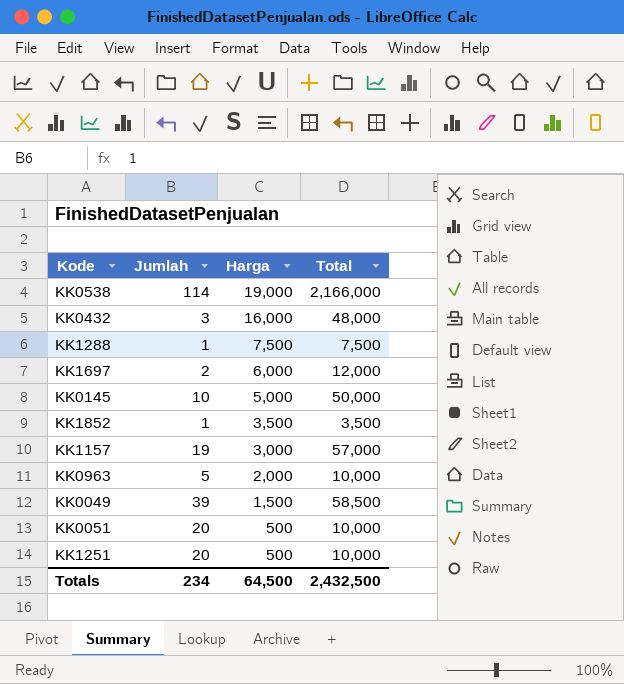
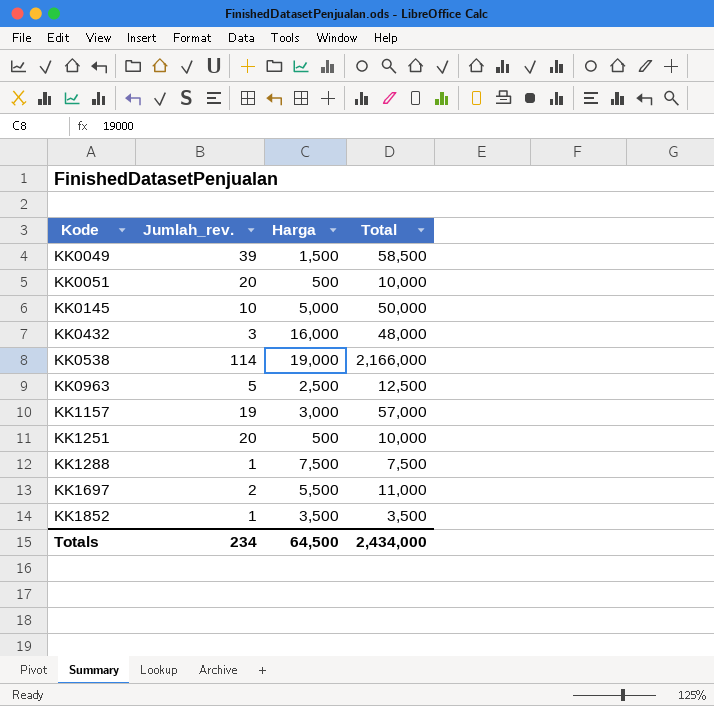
row order: Harga descending -> Kode ascending
column name: Jumlah -> Jumlah_rev.
KK0963 | Harga: 2,000 -> 2,500
KK0963 | Total: 10,000 -> 12,500
KK1697 | Harga: 6,000 -> 5,500
KK1697 | Total: 12,000 -> 11,000
Totals | Total: 2,432,500 -> 2,434,000

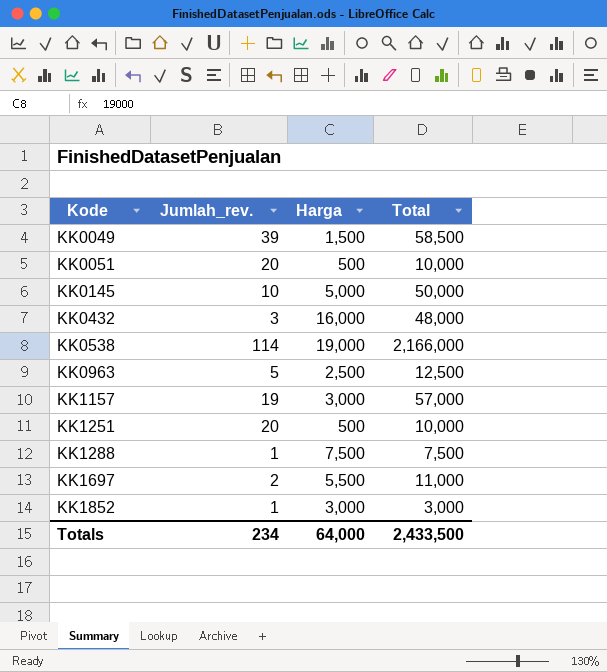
KK1852 | Harga: 3,500 -> 3,000
KK1852 | Total: 3,500 -> 3,000
Totals | Harga: 64,500 -> 64,000
Totals | Total: 2,434,000 -> 2,433,500

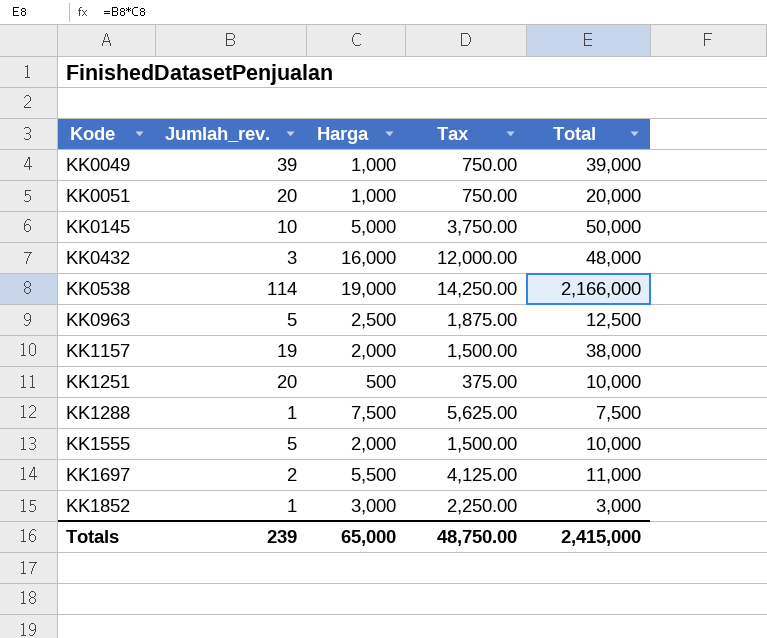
column Tax | formula: none -> [Harga] * 0.75
KK0049 | Harga: 1,500 -> 1,000
KK0049 | Total: 58,500 -> 39,000
KK0051 | Harga: 500 -> 1,000
KK0051 | Total: 10,000 -> 20,000
KK1157 | Harga: 3,000 -> 2,000
KK1157 | Total: 57,000 -> 38,000
row KK1555: none -> 5 | 2,000 | 1,500.00 | 10,000
Totals | Jumlah_rev.: 234 -> 239
Totals | Harga: 64,000 -> 65,000
Totals | Total: 2,433,500 -> 2,415,000

